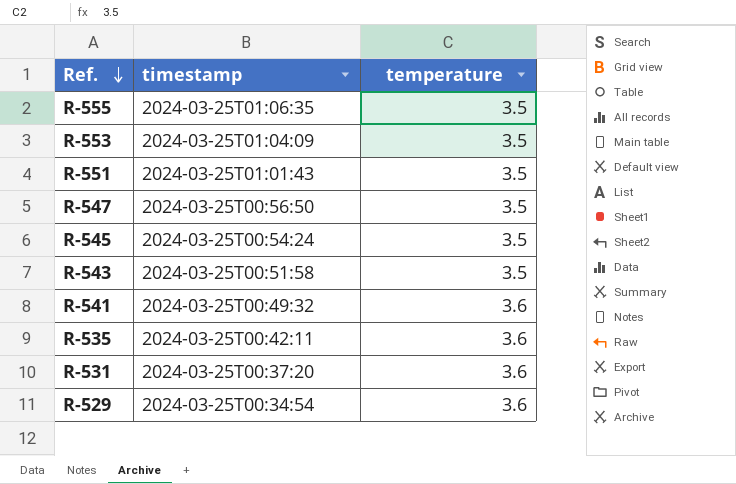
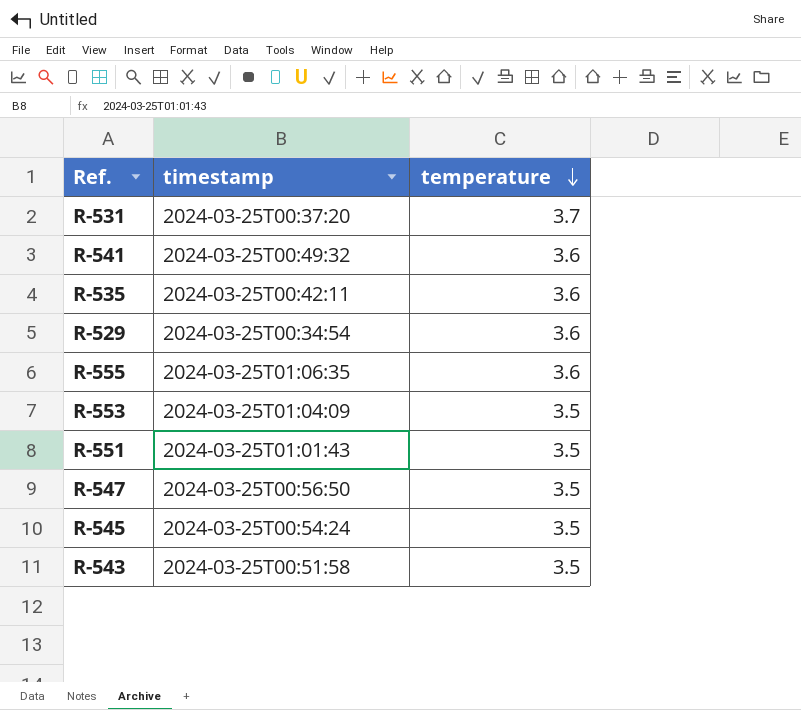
row order: Ref. descending -> temperature descending
R-531 | temperature: 3.6 -> 3.7
R-555 | temperature: 3.5 -> 3.6

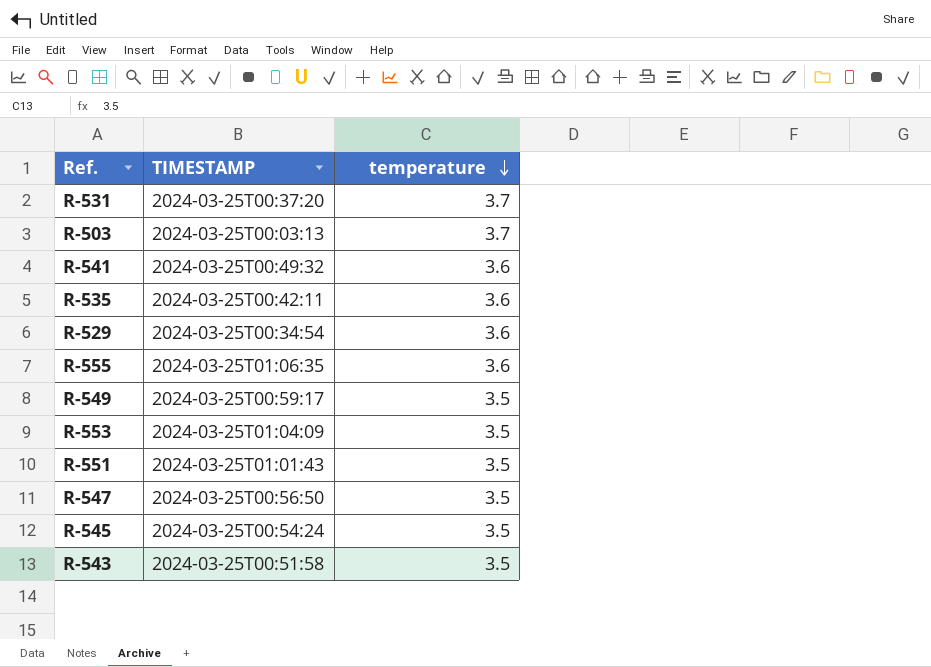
column name: timestamp -> TIMESTAMP
row R-503: none -> 2024-03-25T00:03:13 | 3.7
row R-549: none -> 2024-03-25T00:59:17 | 3.5

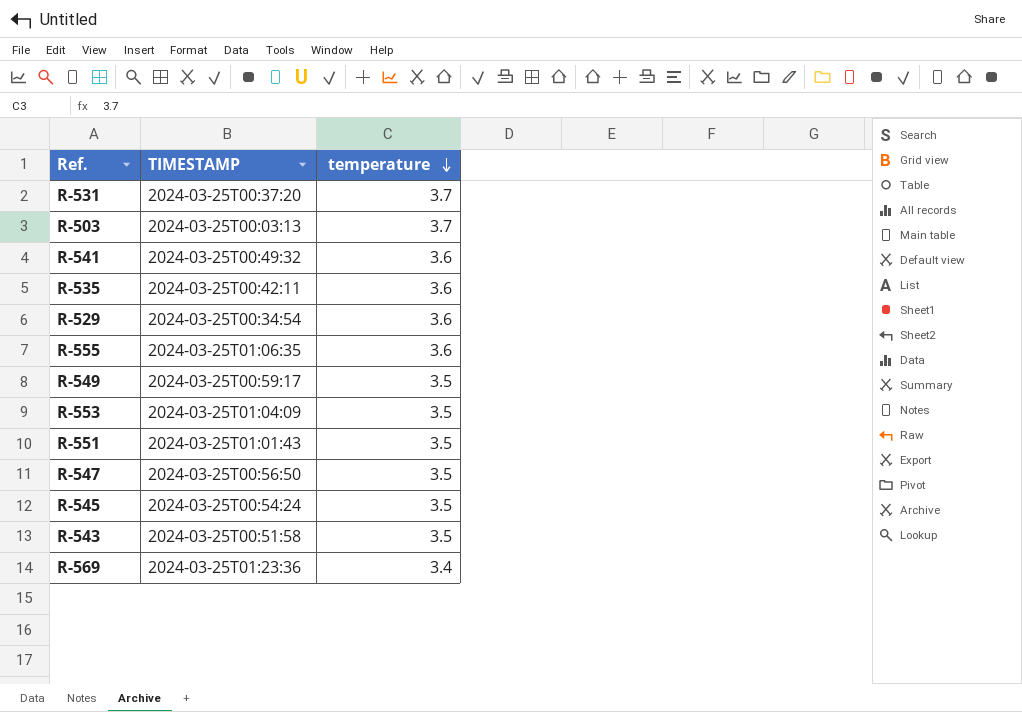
row R-569: none -> 2024-03-25T01:23:36 | 3.4

